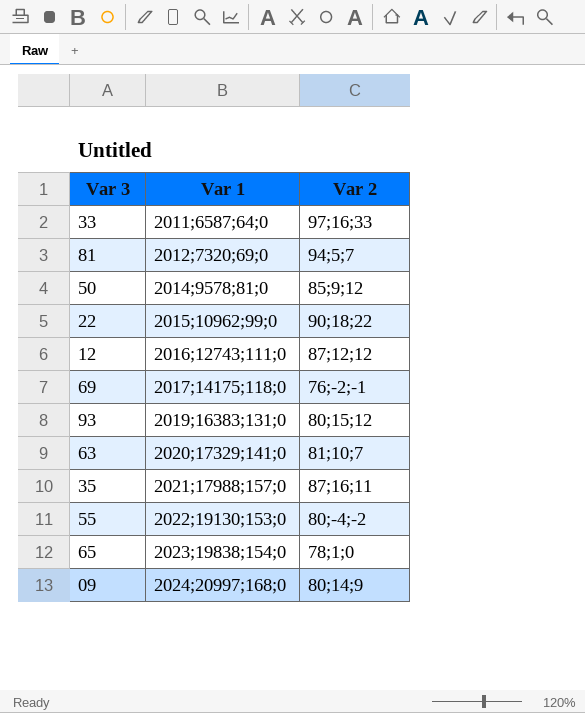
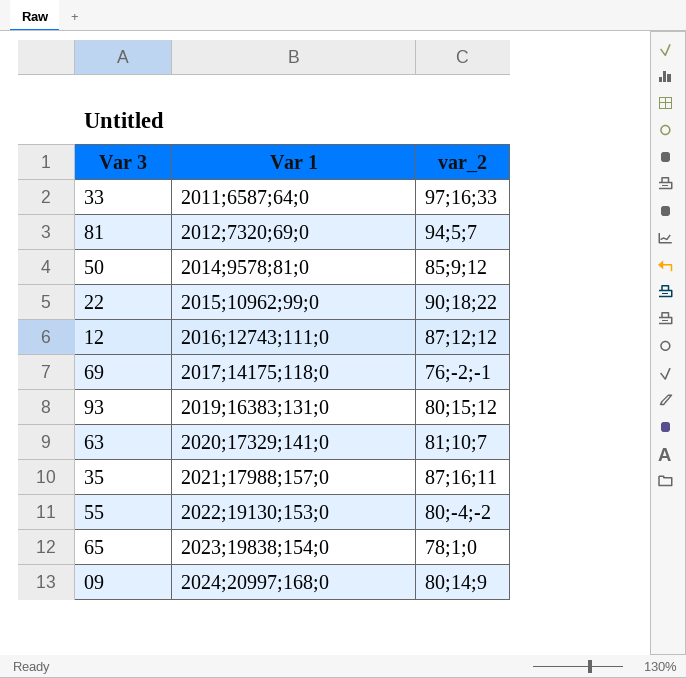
column name: Var 2 -> var_2

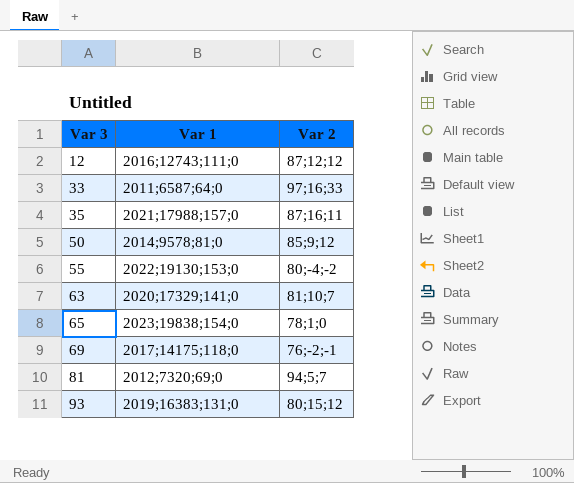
row order: Var 1 ascending -> Var 3 ascending
column name: var_2 -> Var 2
row 22: 2015;10962;99;0 | 90;18;22 -> none
row 09: 2024;20997;168;0 | 80;14;9 -> none

